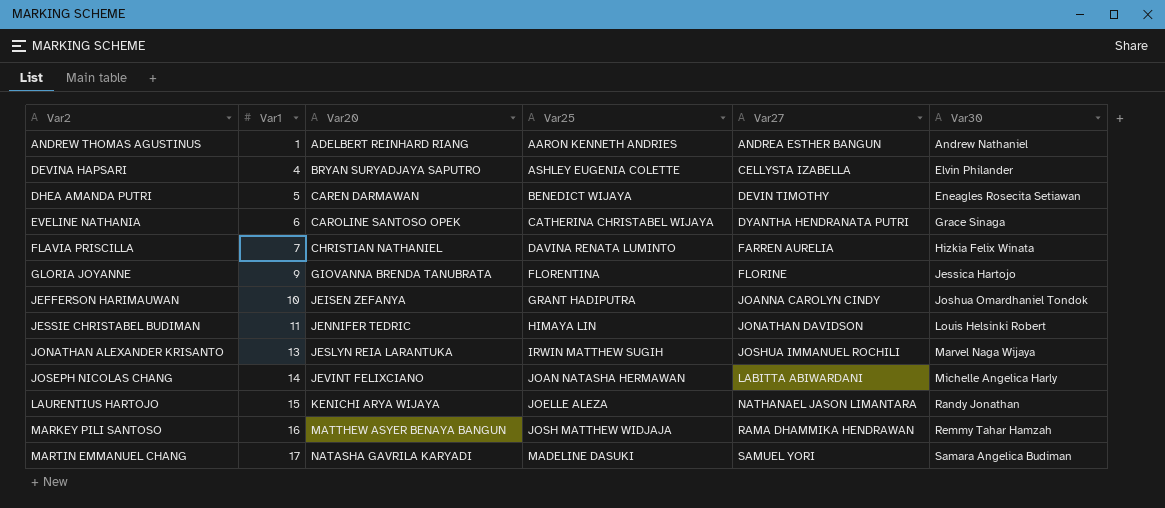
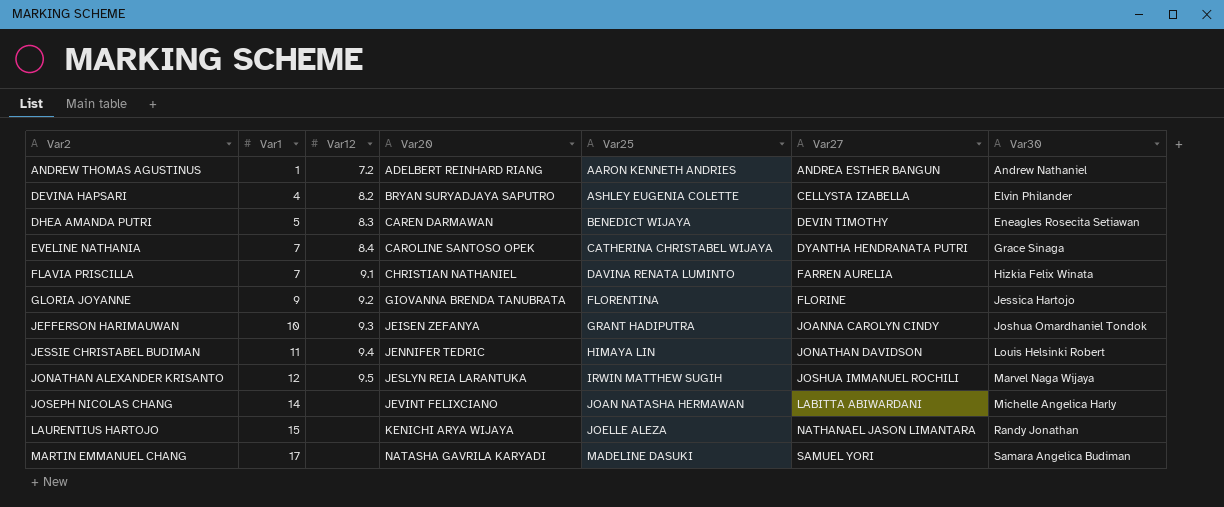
column Var12 | position: none -> 3
row MARKEY PILI SANTOSO: 16 | MATTHEW ASYER BENAYA BANGUN | JOSH MATTHEW WIDJAJA | RAMA DHAMMIKA HENDRAWAN | Remmy Tahar Hamzah -> none
EVELINE NATHANIA | Var1: 6 -> 7
JONATHAN ALEXANDER KRISANTO | Var1: 13 -> 12

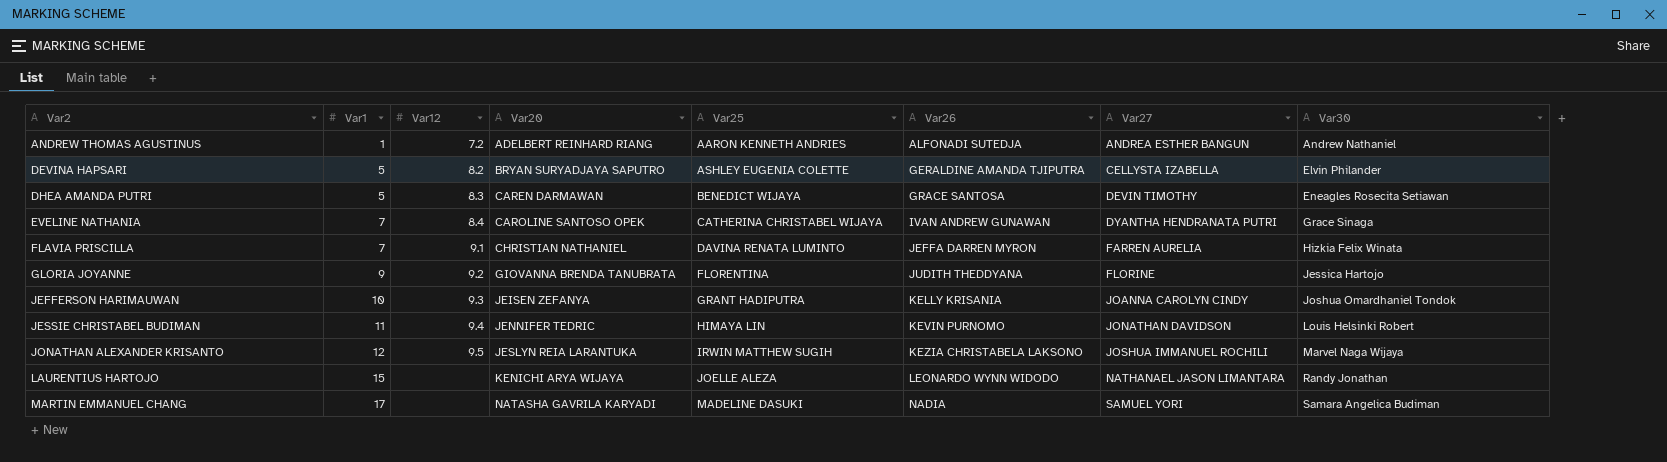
column Var26 | position: none -> 6
row JOSEPH NICOLAS CHANG: 14 | none | JEVINT FELIXCIANO | JOAN NATASHA HERMAWAN | LABITTA ABIWARDANI | Michelle Angelica Harly -> none
DEVINA HAPSARI | Var1: 4 -> 5

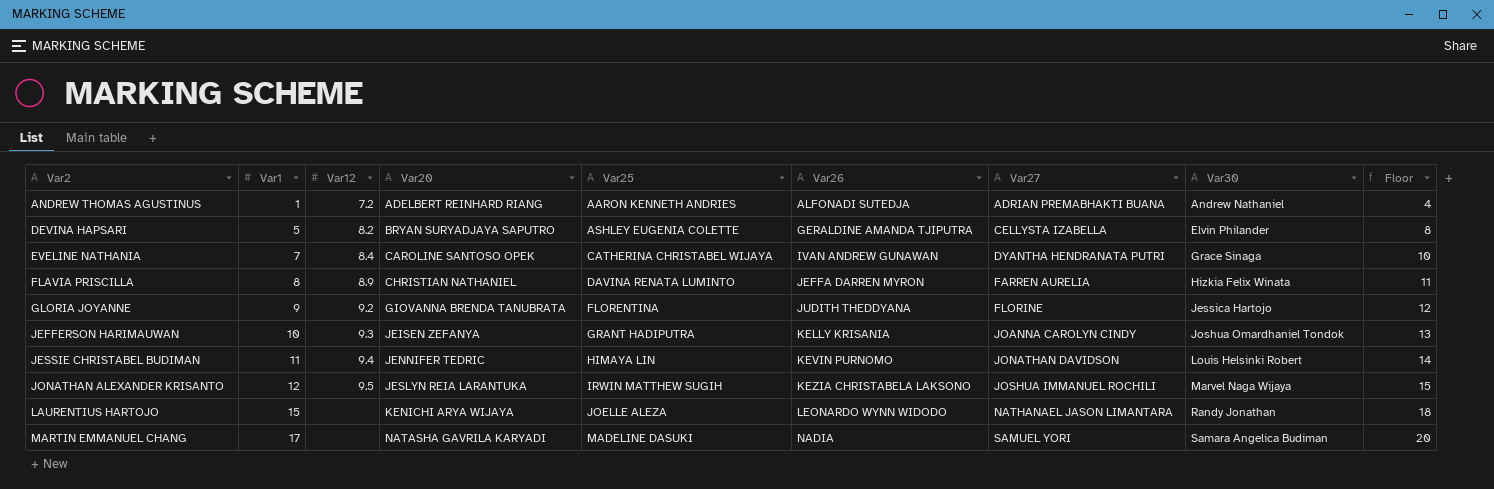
column Floor | formula: none -> [Var1] + 3
row DHEA AMANDA PUTRI: 5 | 8.3 | CAREN DARMAWAN | BENEDICT WIJAYA | GRACE SANTOSA | DEVIN TIMOTHY | Eneagles Rosecita Setiawan -> none
ANDREW THOMAS AGUSTINUS | Var27: ANDREA ESTHER BANGUN -> ADRIAN PREMABHAKTI BUANA
FLAVIA PRISCILLA | Var1: 7 -> 8
FLAVIA PRISCILLA | Var12: 9.1 -> 8.9

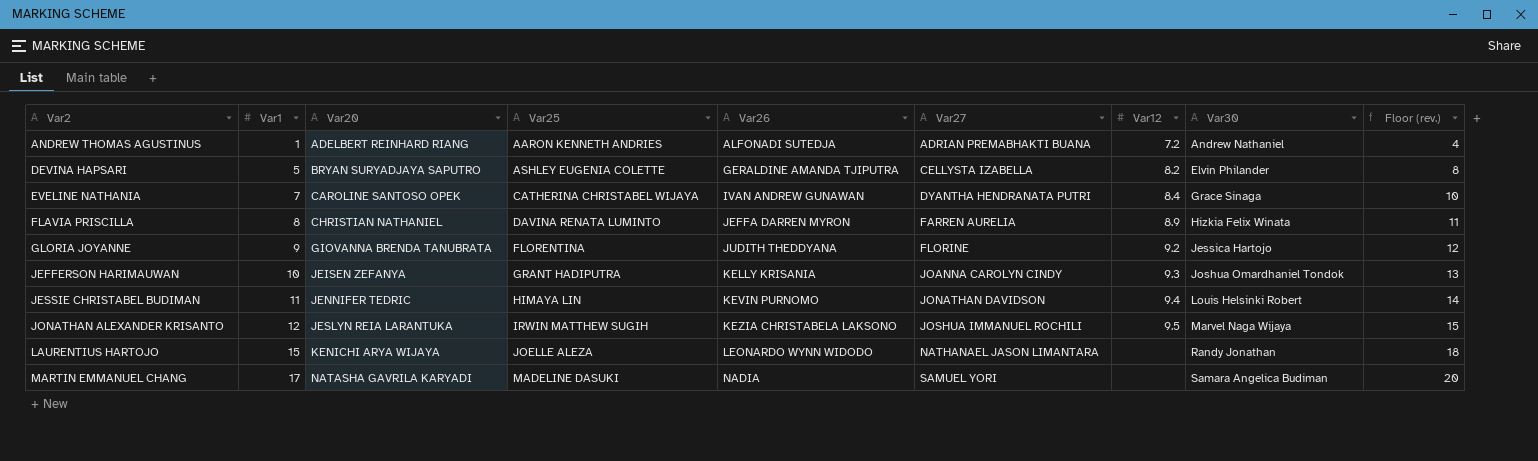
column Var12 | position: 3 -> 7
column name: Floor -> Floor (rev.)

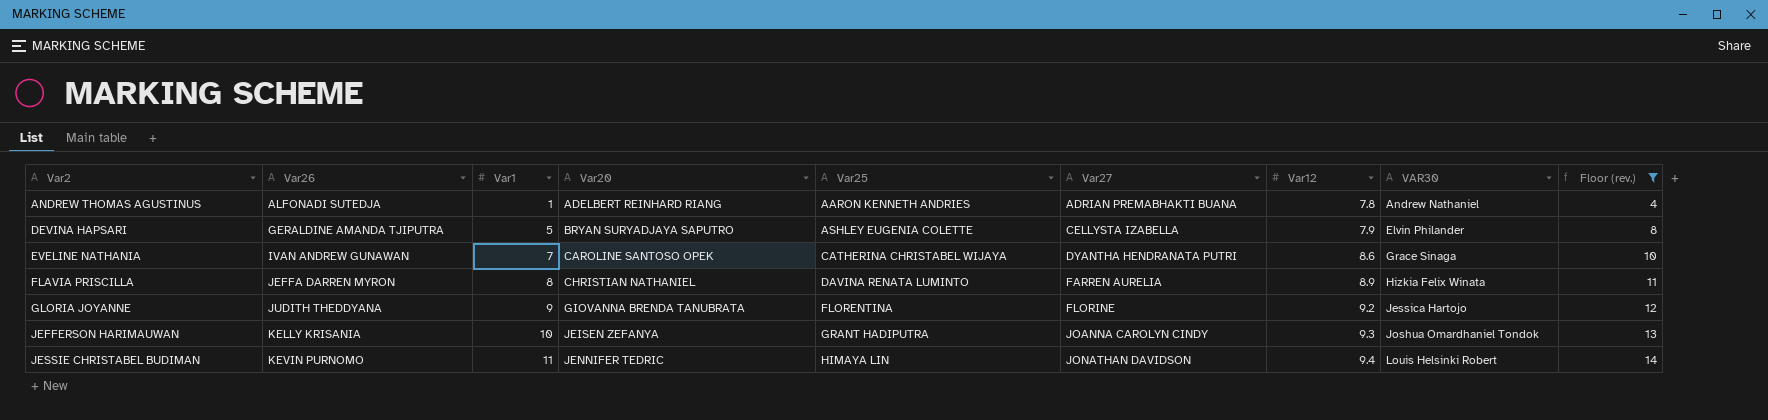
filter: none -> Floor (rev.) <= 14
column Var26 | position: 5 -> 2
column name: Var30 -> VAR30
ANDREW THOMAS AGUSTINUS | Var12: 7.2 -> 7.8
DEVINA HAPSARI | Var12: 8.2 -> 7.9
EVELINE NATHANIA | Var12: 8.4 -> 8.6

